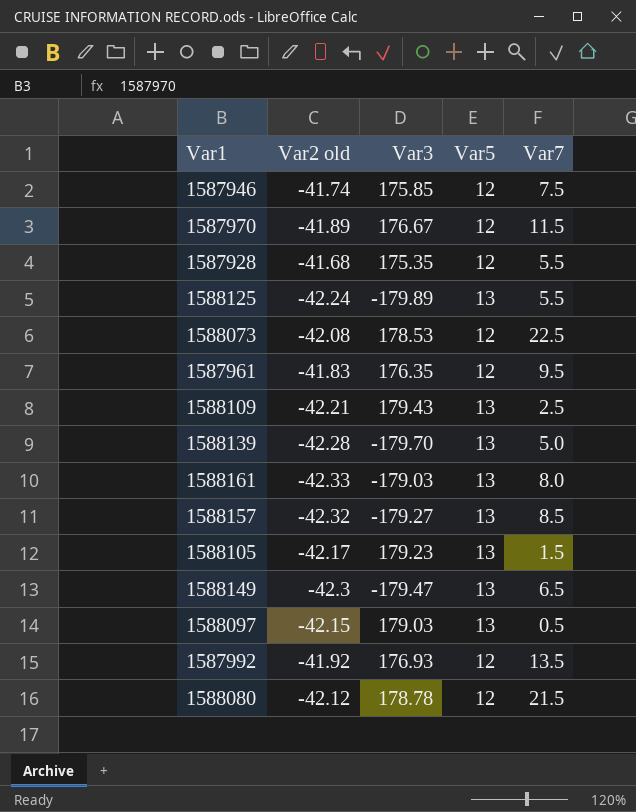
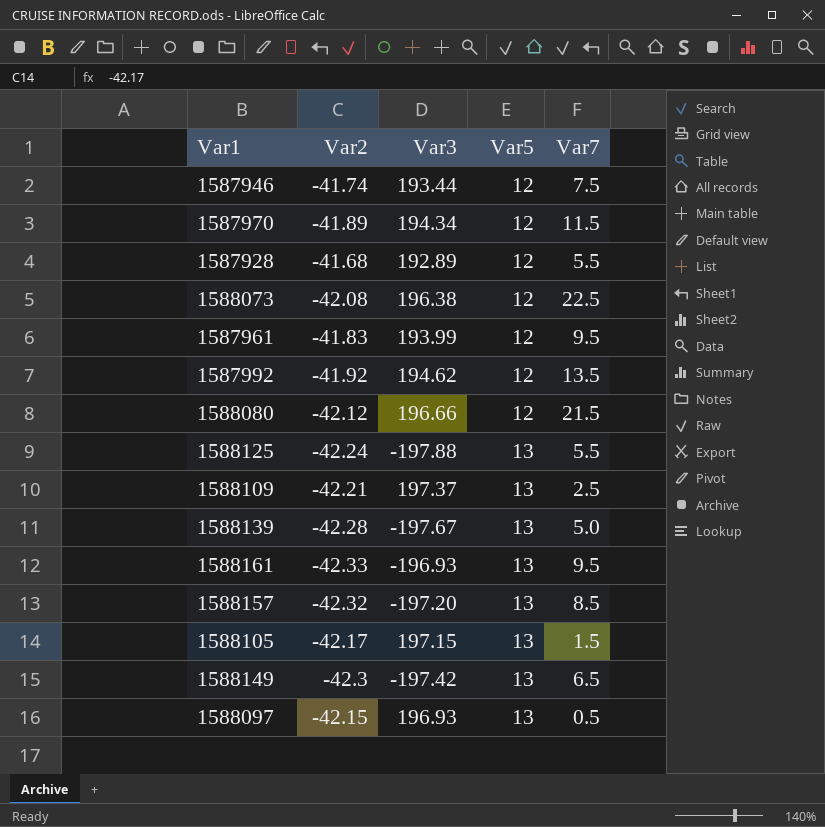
row order: none -> Var5 ascending
column name: Var2 old -> Var2
1587946 | Var3: 175.85 -> 193.44
1587970 | Var3: 176.67 -> 194.34
1587928 | Var3: 175.35 -> 192.89
1588073 | Var3: 178.53 -> 196.38
1587961 | Var3: 176.35 -> 193.99
1587992 | Var3: 176.93 -> 194.62
1588080 | Var3: 178.78 -> 196.66
1588125 | Var3: -179.89 -> -197.88
1588109 | Var3: 179.43 -> 197.37
1588139 | Var3: -179.70 -> -197.67
1588161 | Var3: -179.03 -> -196.93
1588161 | Var7: 8.0 -> 9.5
1588157 | Var3: -179.27 -> -197.20
1588105 | Var3: 179.23 -> 197.15
1588149 | Var3: -179.47 -> -197.42
1588097 | Var3: 179.03 -> 196.93

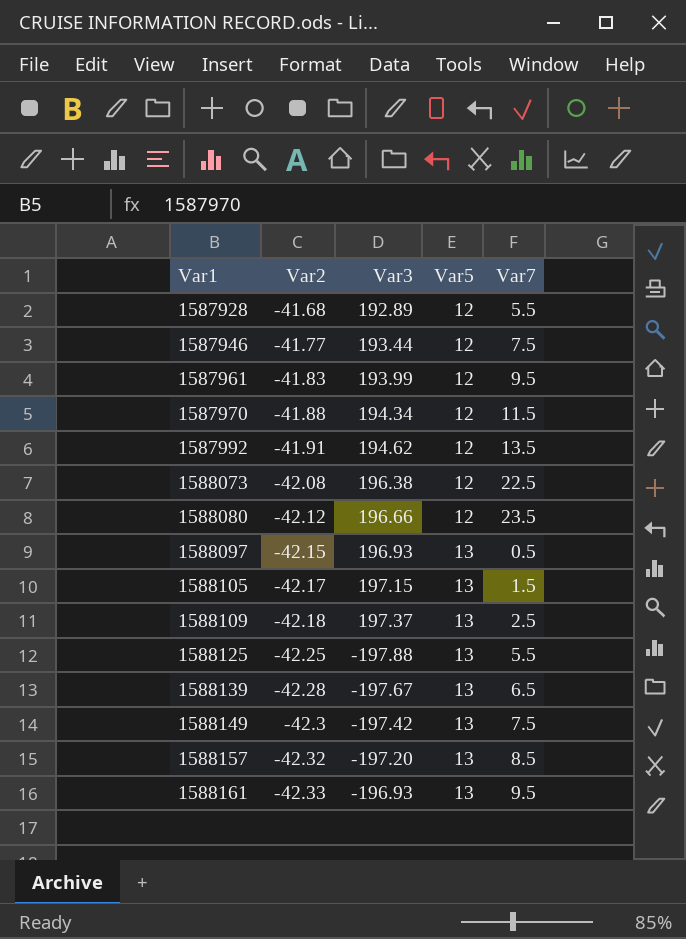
row order: Var5 ascending -> Var1 ascending
1587946 | Var2: -41.74 -> -41.77
1587970 | Var2: -41.89 -> -41.88
1587992 | Var2: -41.92 -> -41.91
1588080 | Var7: 21.5 -> 23.5
1588109 | Var2: -42.21 -> -42.18
1588125 | Var2: -42.24 -> -42.25
1588139 | Var7: 5.0 -> 6.5
1588149 | Var7: 6.5 -> 7.5

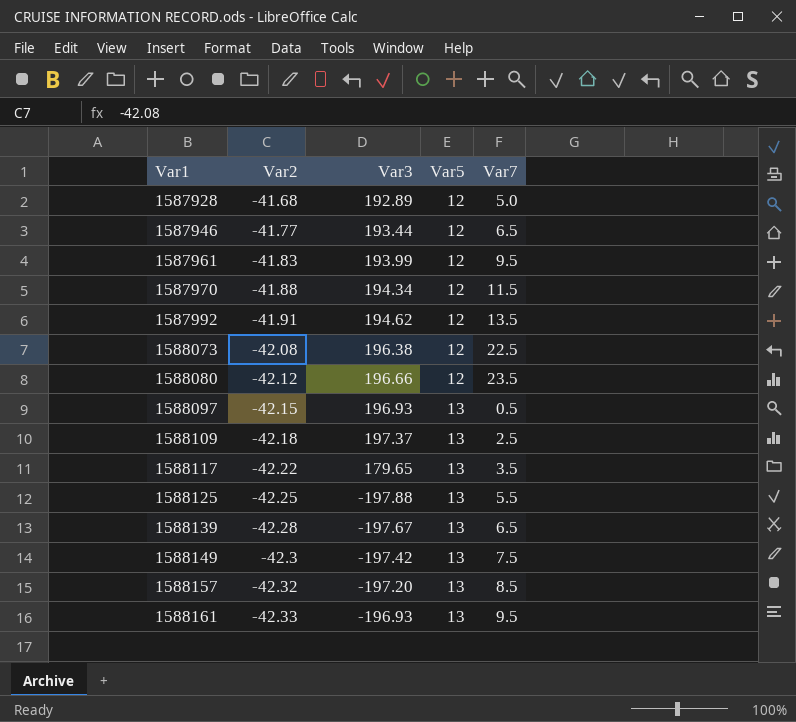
row 1588105: -42.17 | 197.15 | 13 | 1.5 -> none
1587928 | Var7: 5.5 -> 5.0
1587946 | Var7: 7.5 -> 6.5
row 1588117: none -> -42.22 | 179.65 | 13 | 3.5

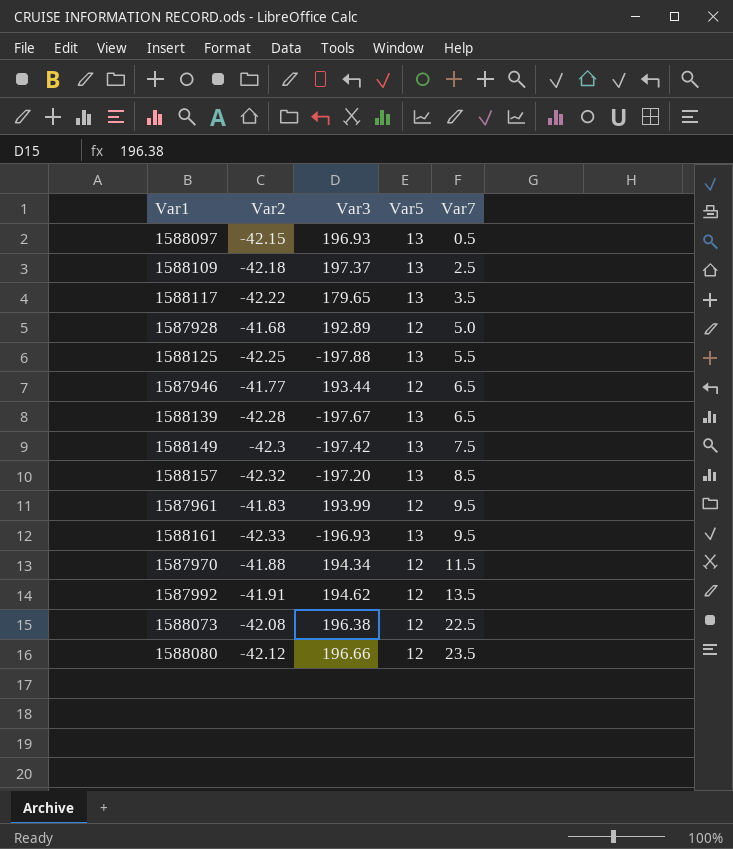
row order: Var1 ascending -> Var7 ascending

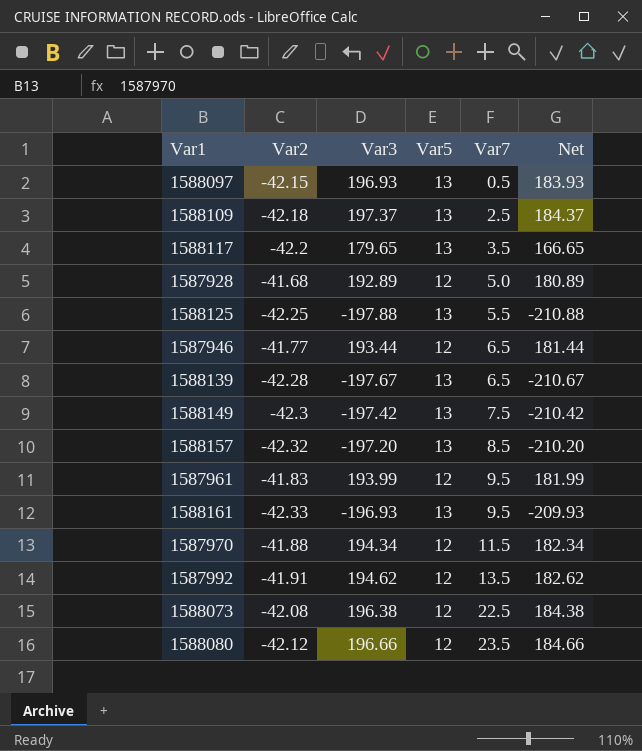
column Net | formula: none -> [Var3] - [Var5]
1588117 | Var2: -42.22 -> -42.2

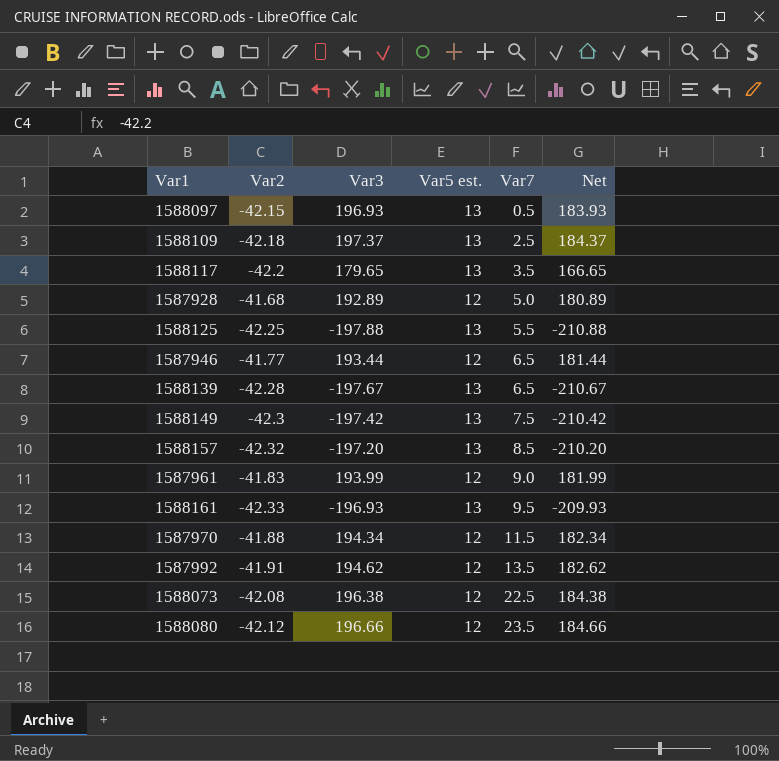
column name: Var5 -> Var5 est.
1587961 | Var7: 9.5 -> 9.0

